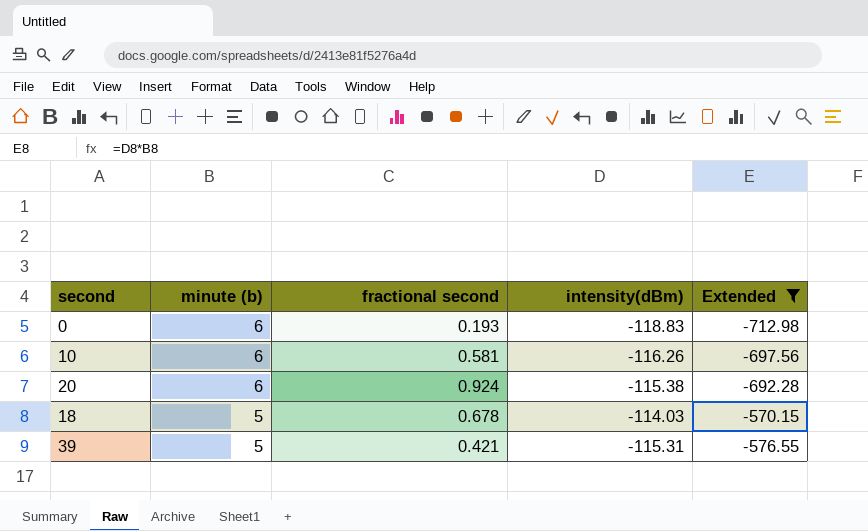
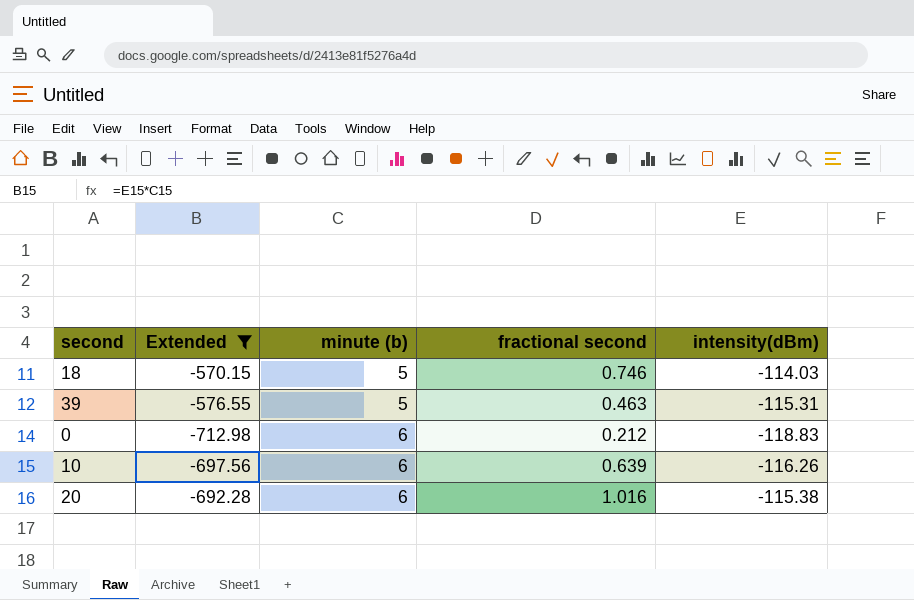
row order: minute (b) descending -> minute (b) ascending
column Extended | position: 5 -> 2
18 | fractional second: 0.678 -> 0.746
39 | fractional second: 0.421 -> 0.463
0 | fractional second: 0.193 -> 0.212
10 | fractional second: 0.581 -> 0.639
20 | fractional second: 0.924 -> 1.016

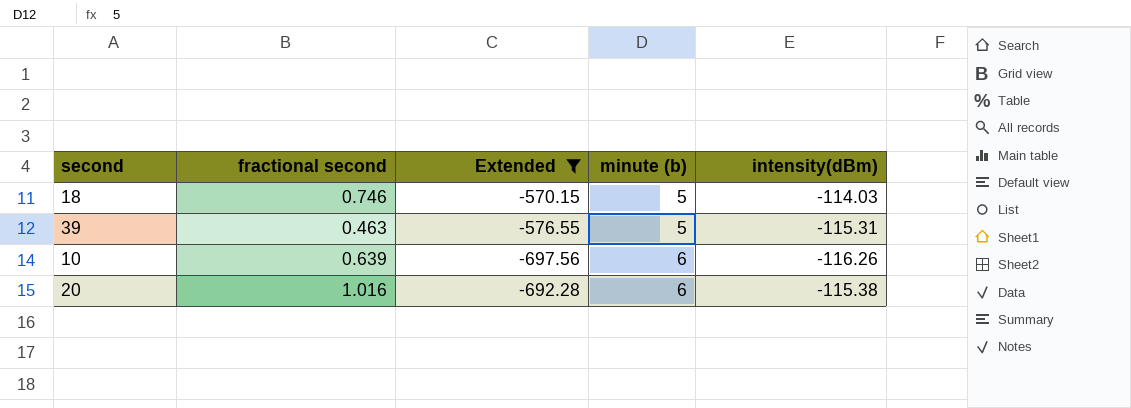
column fractional second | position: 4 -> 2
row 0: -712.98 | 6 | 0.212 | -118.83 -> none

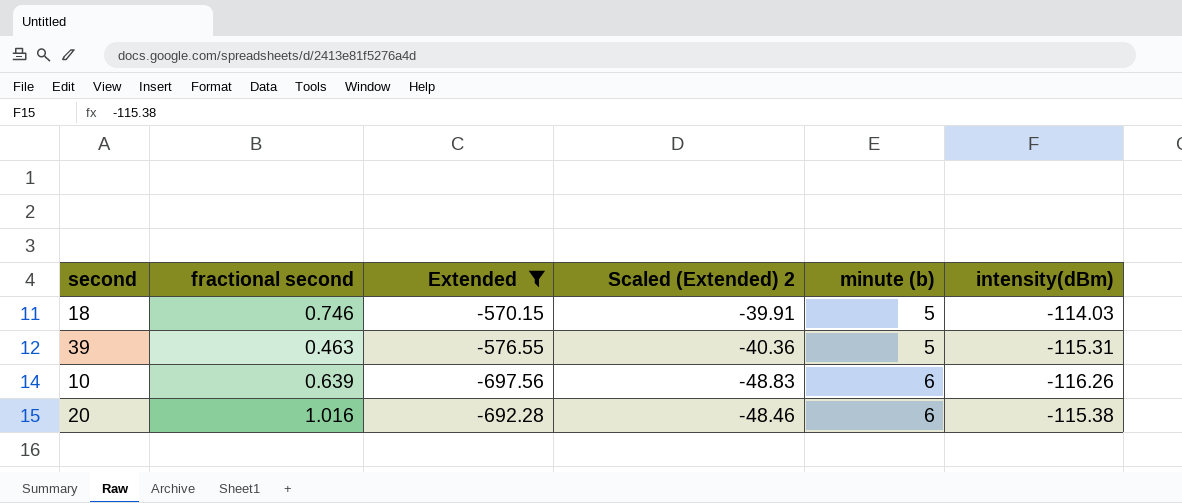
column Scaled (Extended) 2 | formula: none -> [Extended] * 0.07

